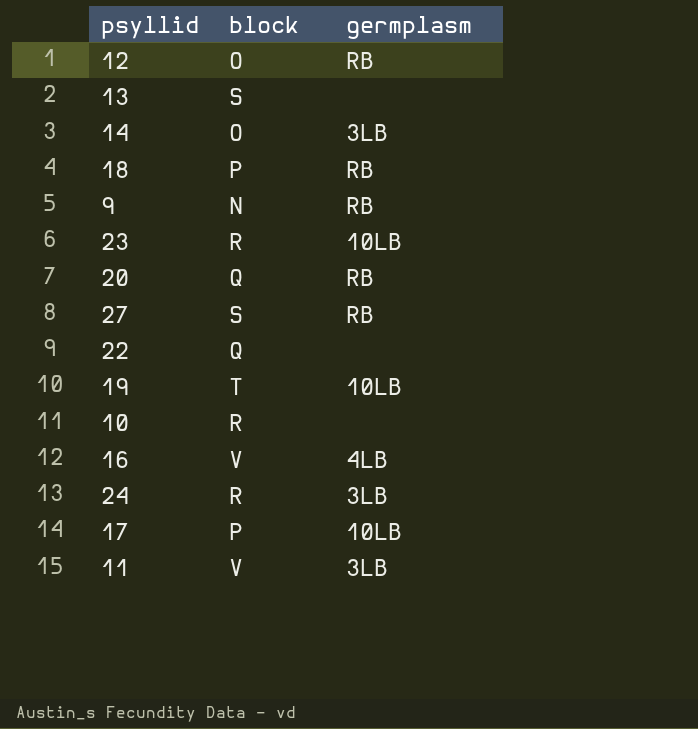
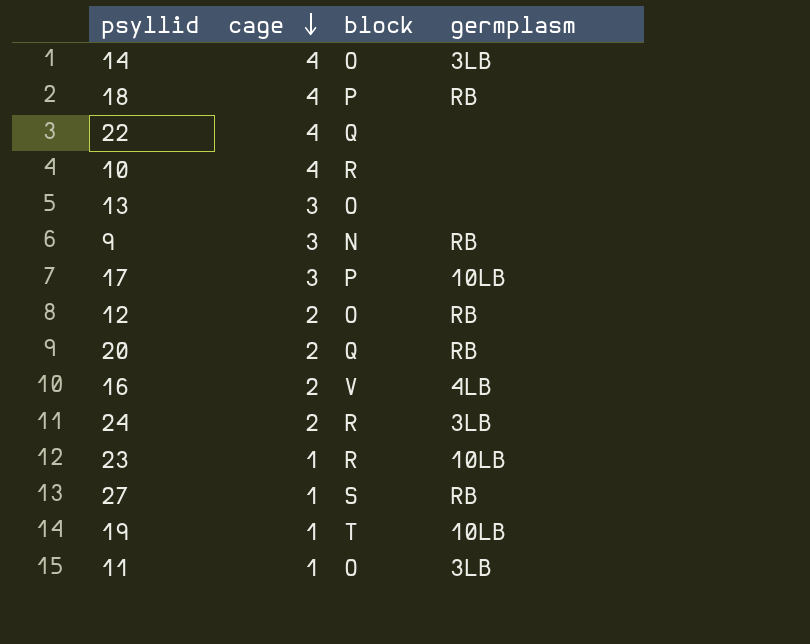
row order: none -> cage descending
column cage | position: none -> 2
13 | block: S -> O
11 | block: V -> O

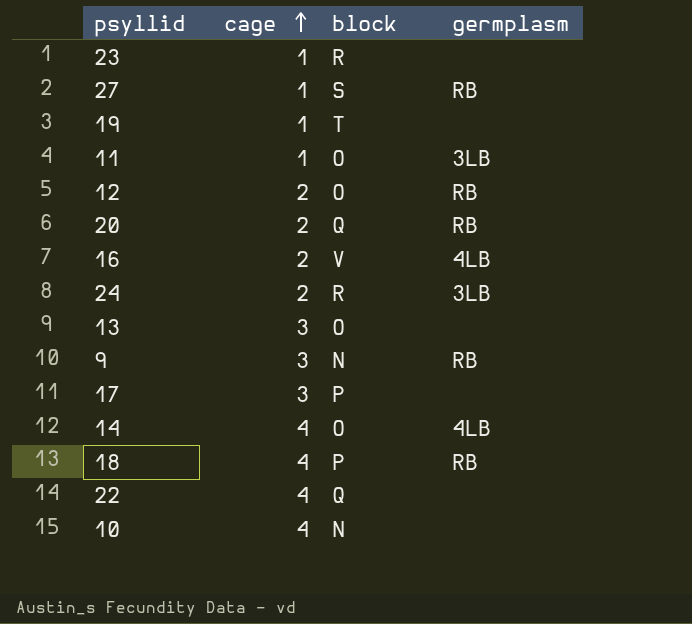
row order: cage descending -> cage ascending
23 | germplasm: 10LB -> none
19 | germplasm: 10LB -> none
17 | germplasm: 10LB -> none
14 | germplasm: 3LB -> 4LB
10 | block: R -> N

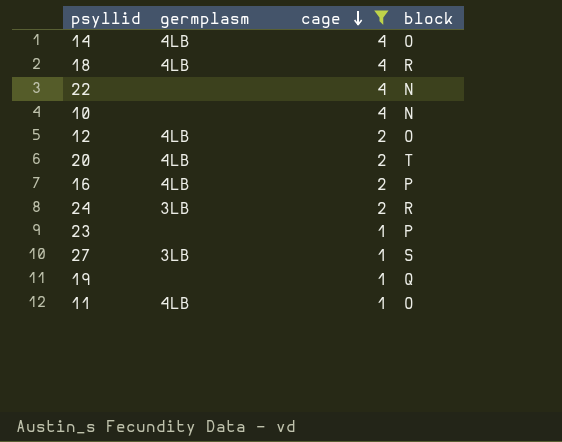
filter: none -> cage != 3
row order: cage ascending -> cage descending
column germplasm | position: 4 -> 2
18 | germplasm: RB -> 4LB
18 | block: P -> R
22 | block: Q -> N
12 | germplasm: RB -> 4LB
20 | germplasm: RB -> 4LB
20 | block: Q -> T
16 | block: V -> P
23 | block: R -> P
27 | germplasm: RB -> 3LB
19 | block: T -> Q
11 | germplasm: 3LB -> 4LB

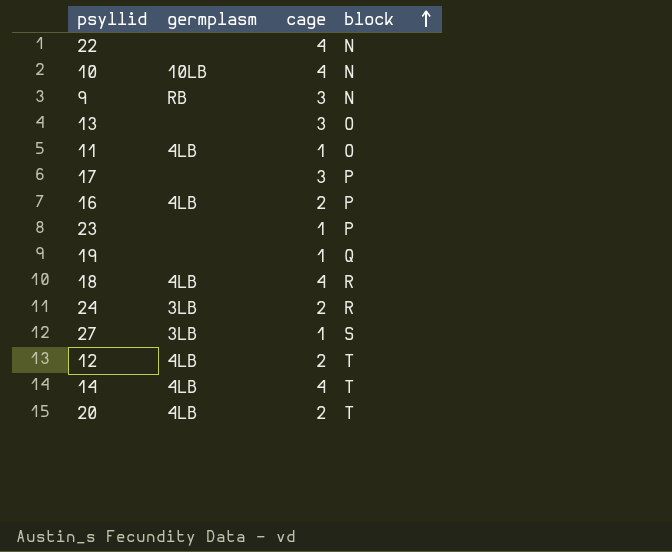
filter: cage != 3 -> none
row order: cage descending -> block ascending
10 | germplasm: none -> 10LB
12 | block: O -> T
14 | block: O -> T

